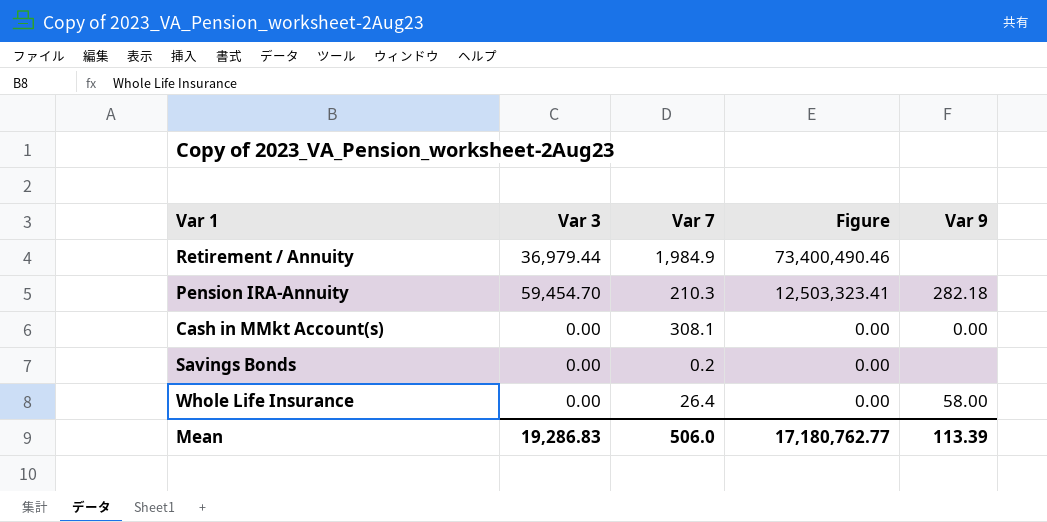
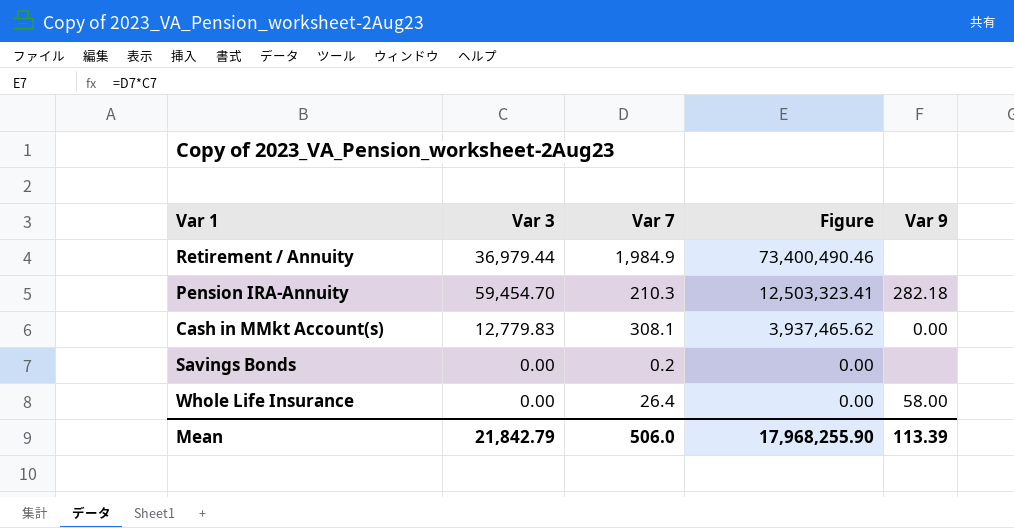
Cash in MMkt Account(s) | Var 3: 0.00 -> 12,779.83
Cash in MMkt Account(s) | Figure: 0.00 -> 3,937,465.62
Mean | Var 3: 19,286.83 -> 21,842.79
Mean | Figure: 17,180,762.77 -> 17,968,255.90

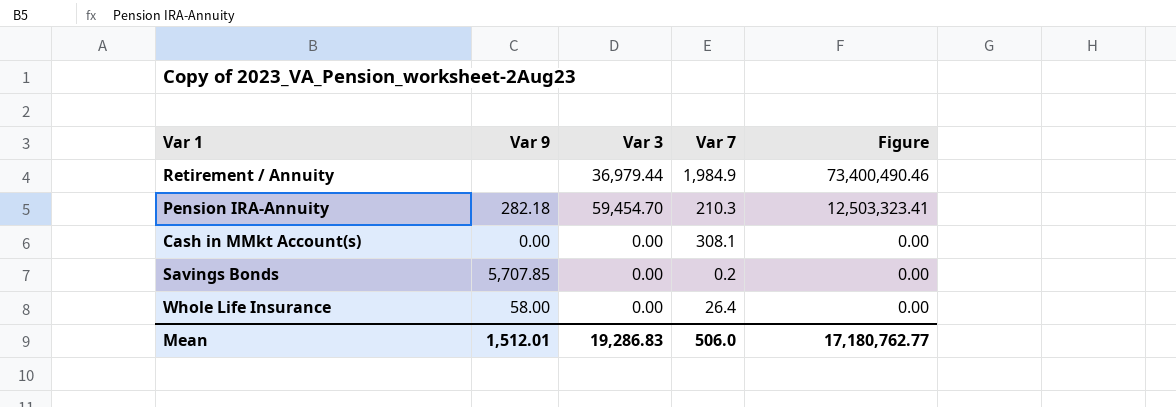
column Var 9 | position: 5 -> 2
Cash in MMkt Account(s) | Var 3: 12,779.83 -> 0.00
Cash in MMkt Account(s) | Figure: 3,937,465.62 -> 0.00
Savings Bonds | Var 9: none -> 5,707.85
Mean | Var 9: 113.39 -> 1,512.01
Mean | Var 3: 21,842.79 -> 19,286.83
Mean | Figure: 17,968,255.90 -> 17,180,762.77

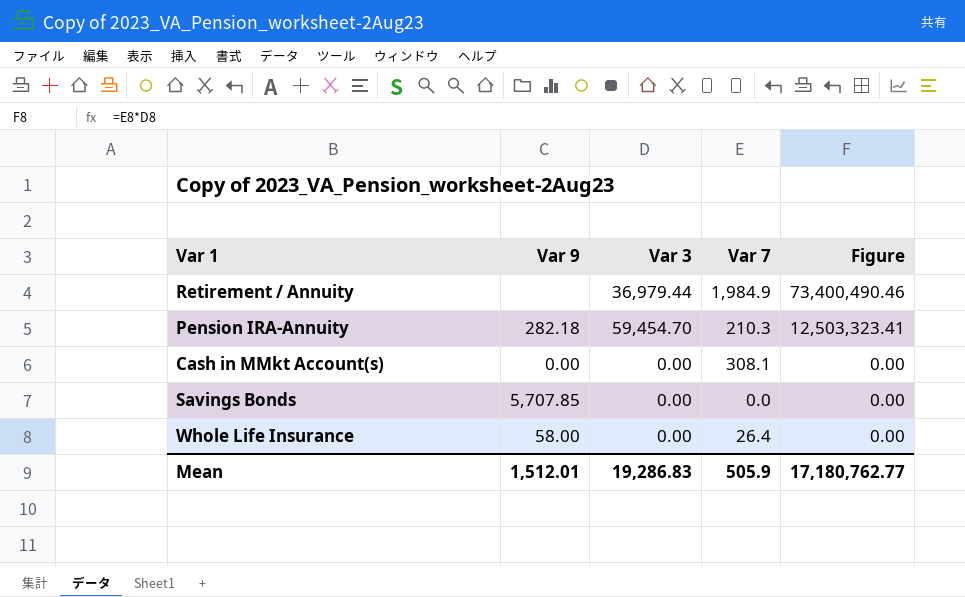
Savings Bonds | Var 7: 0.2 -> 0.0
Mean | Var 7: 506.0 -> 505.9

